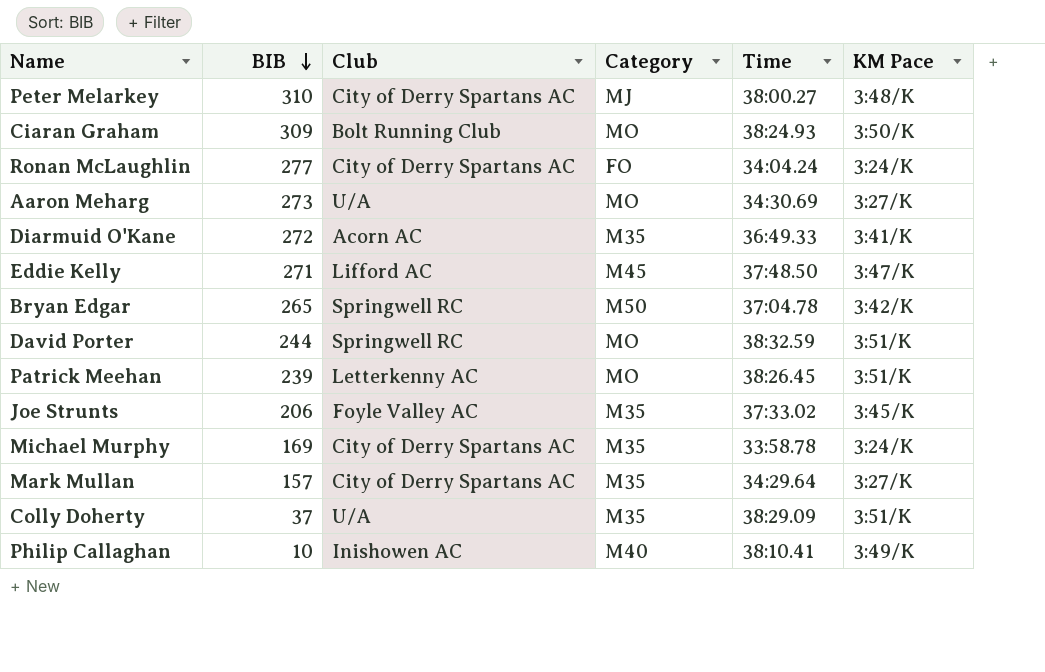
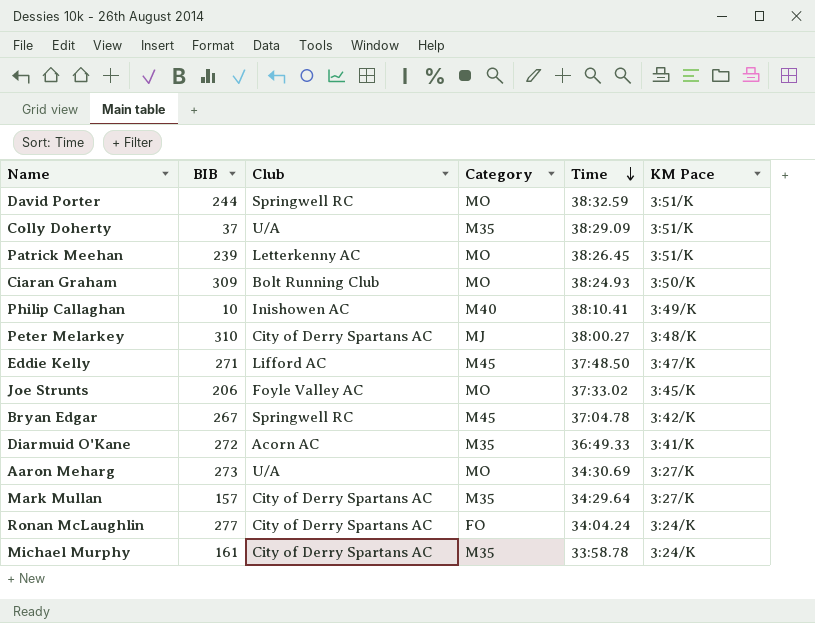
row order: BIB descending -> Time descending
Joe Strunts | Category: M35 -> MO
Bryan Edgar | BIB: 265 -> 267
Bryan Edgar | Category: M50 -> M45
Michael Murphy | BIB: 169 -> 161

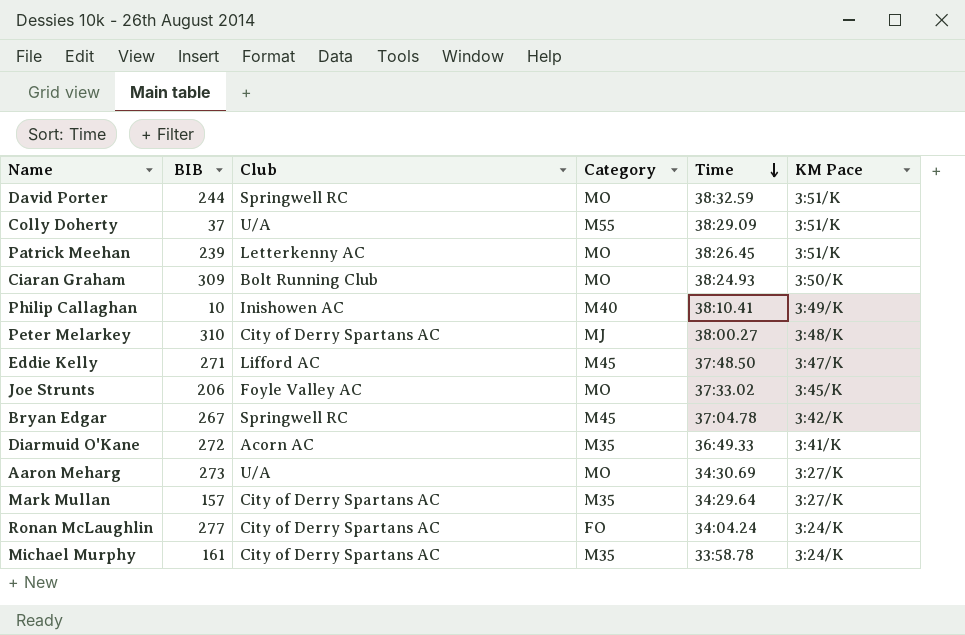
Colly Doherty | Category: M35 -> M55

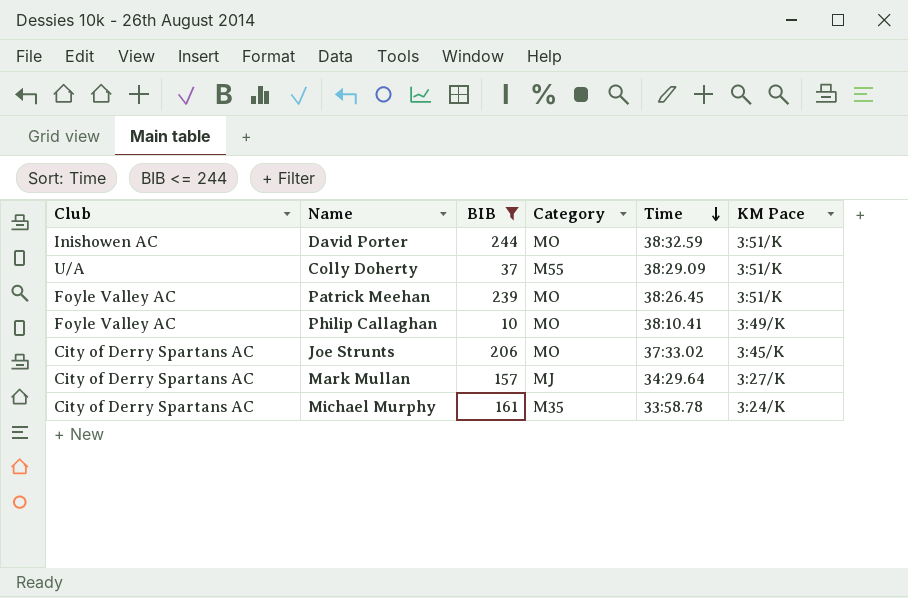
filter: none -> BIB <= 244
column Club | position: 3 -> 1
David Porter | Club: Springwell RC -> Inishowen AC
Patrick Meehan | Club: Letterkenny AC -> Foyle Valley AC
Philip Callaghan | Club: Inishowen AC -> Foyle Valley AC
Philip Callaghan | Category: M40 -> MO
Joe Strunts | Club: Foyle Valley AC -> City of Derry Spartans AC
Mark Mullan | Category: M35 -> MJ

